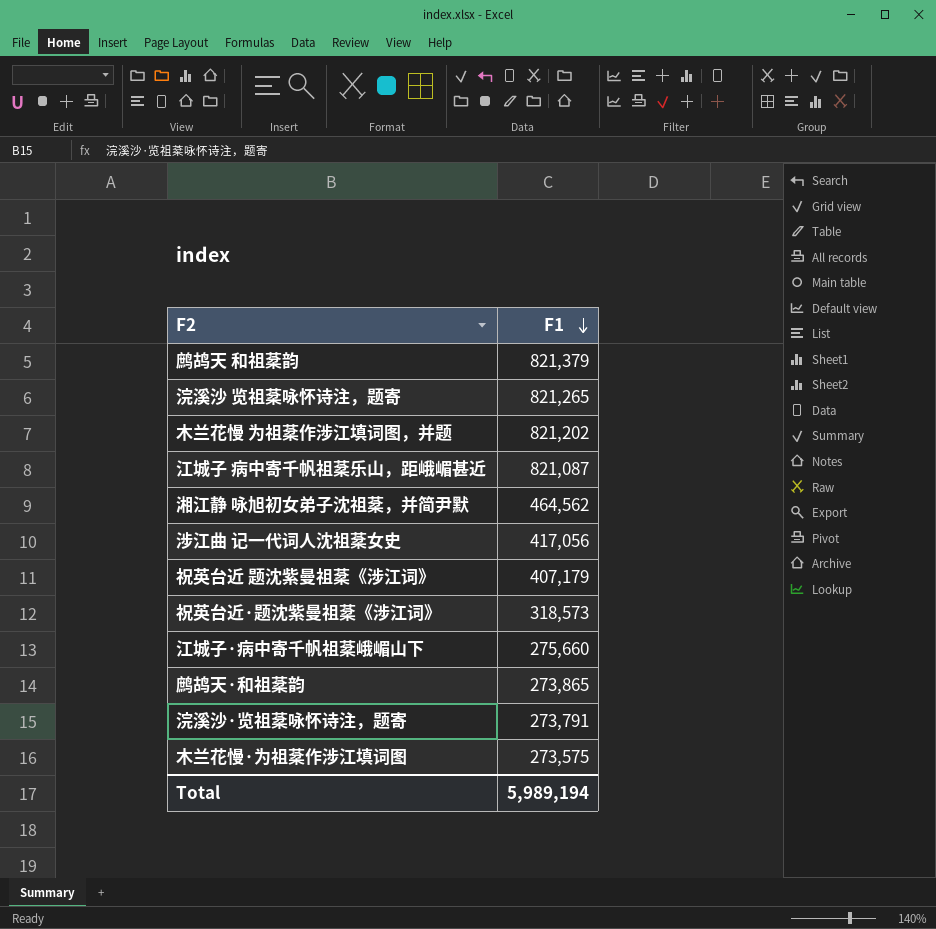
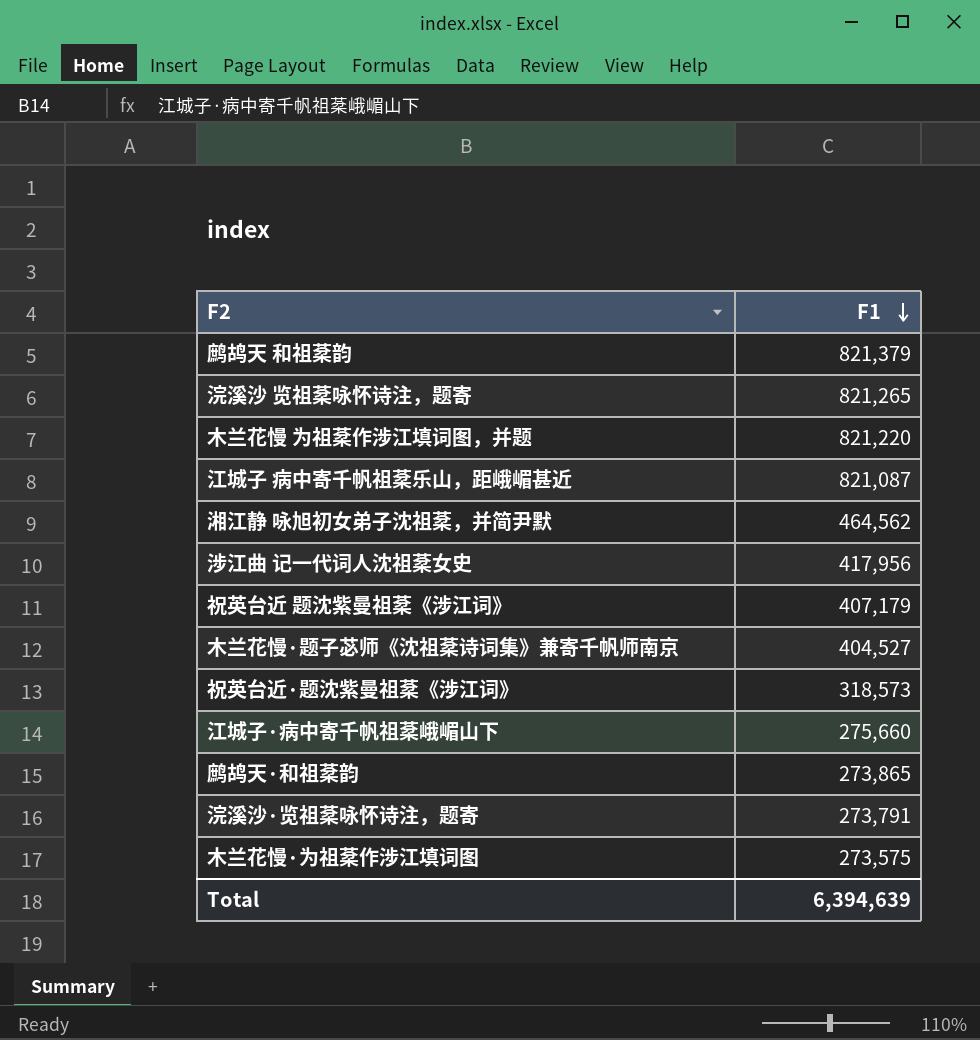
木兰花慢 为祖棻作涉江填词图，并题 | F1: 821,202 -> 821,220
涉江曲 记一代词人沈祖棻女史 | F1: 417,056 -> 417,956
row 木兰花慢·题子苾师《沈祖棻诗词集》兼寄千帆师南京: none -> 404,527
Total | F1: 5,989,194 -> 6,394,639

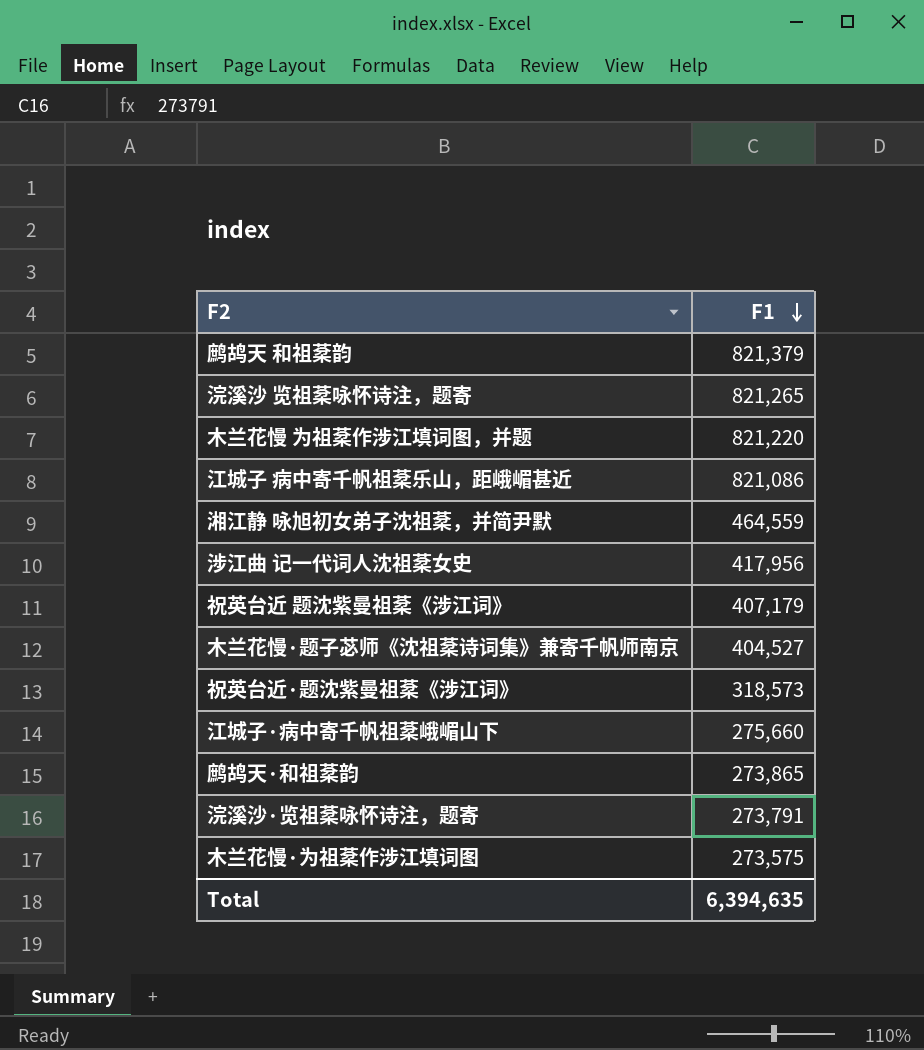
江城子 病中寄千帆祖棻乐山，距峨嵋甚近 | F1: 821,087 -> 821,086
湘江静 咏旭初女弟子沈祖棻，并简尹默 | F1: 464,562 -> 464,559
Total | F1: 6,394,639 -> 6,394,635

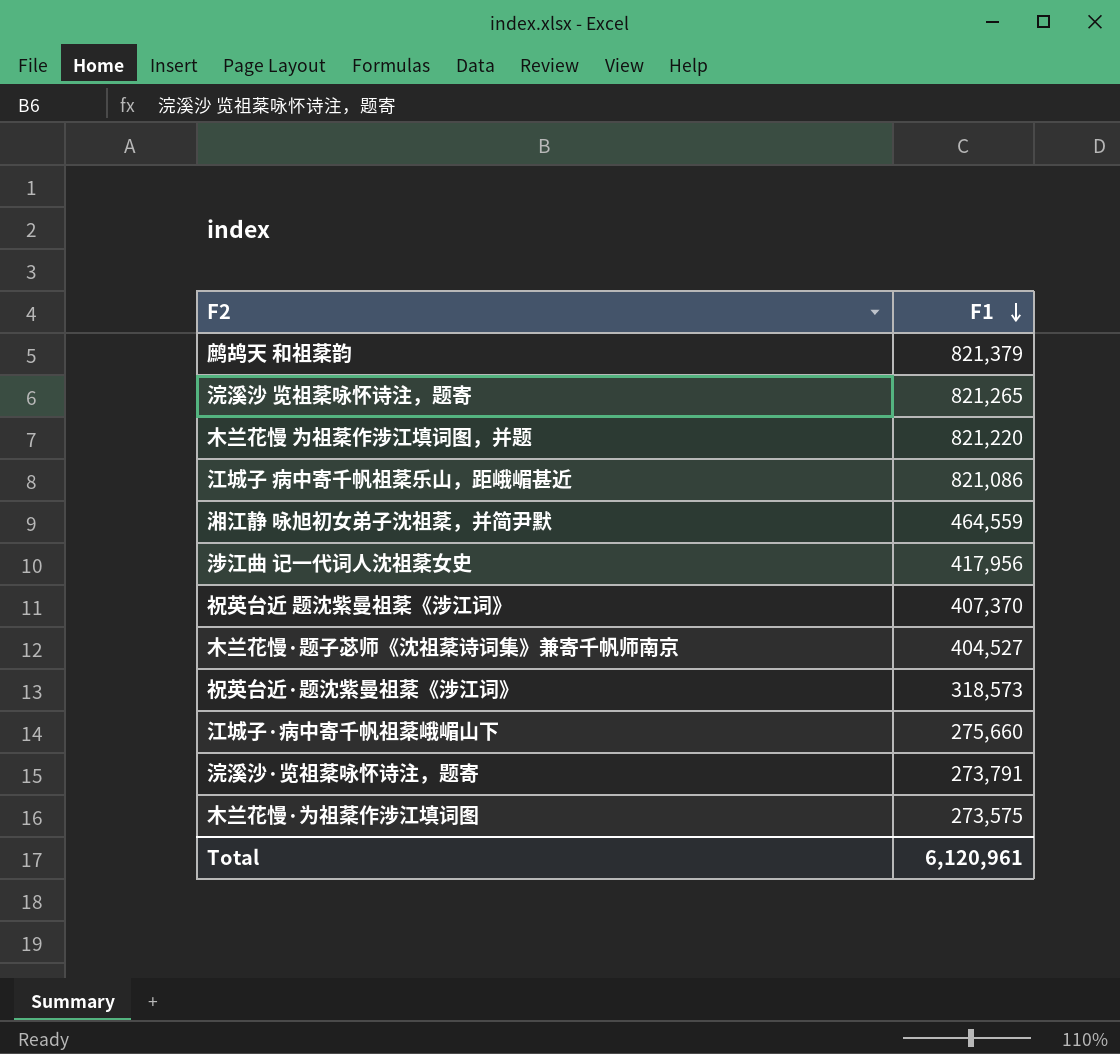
row 鹧鸪天·和祖棻韵: 273,865 -> none
祝英台近 题沈紫曼祖棻《涉江词》 | F1: 407,179 -> 407,370
Total | F1: 6,394,635 -> 6,120,961

